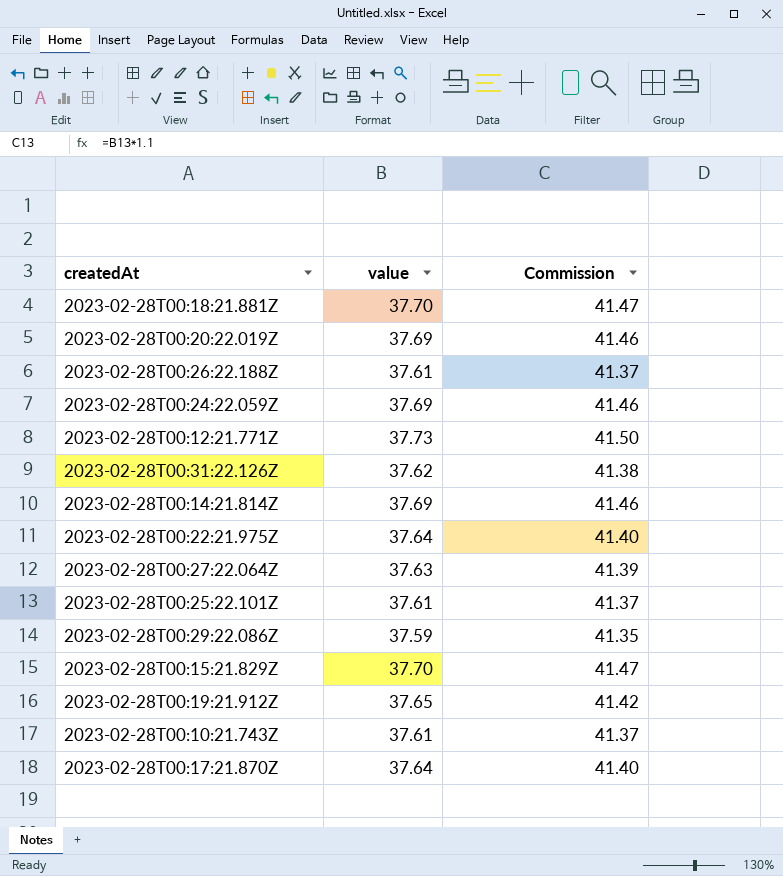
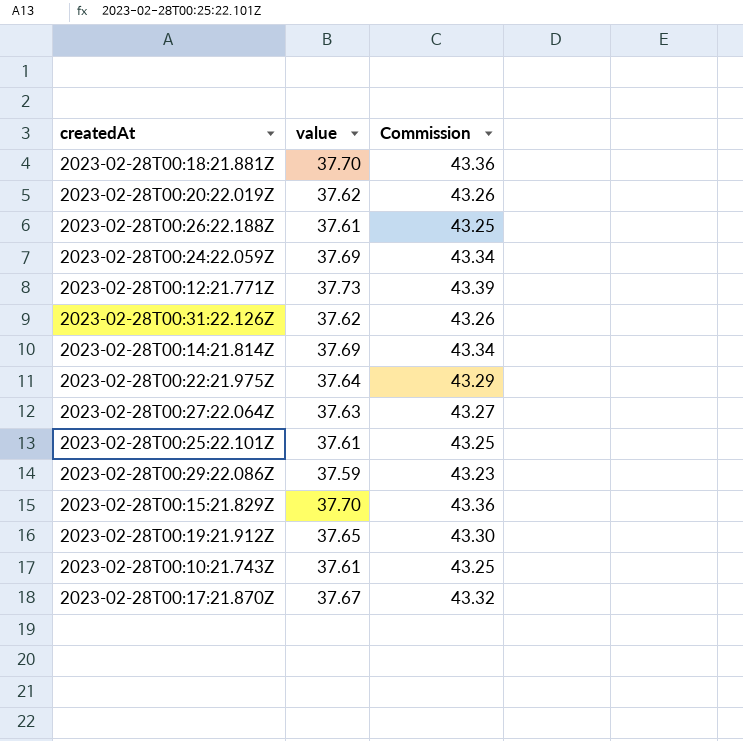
column Commission | formula: [value] * 1.1 -> [value] * 1.15
2023-02-28T00:20:22.019Z | value: 37.69 -> 37.62
2023-02-28T00:17:21.870Z | value: 37.64 -> 37.67

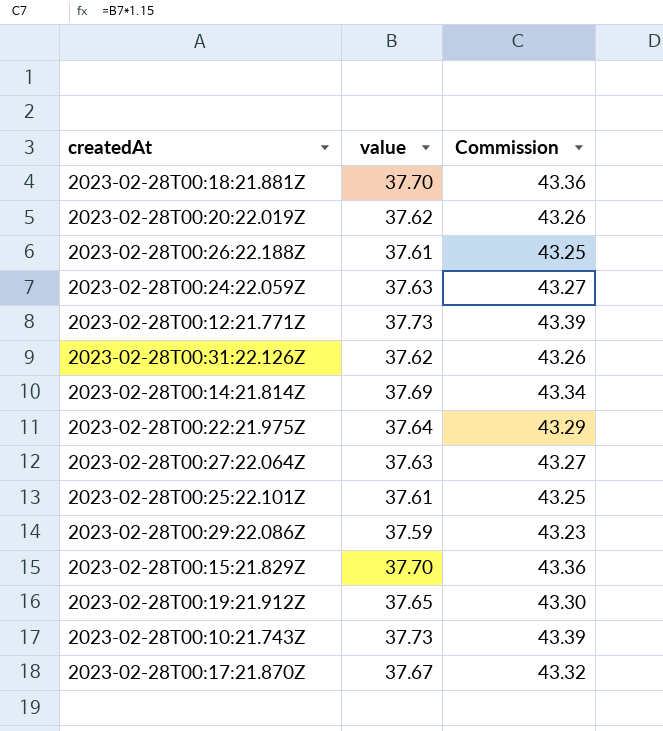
2023-02-28T00:24:22.059Z | value: 37.69 -> 37.63
2023-02-28T00:24:22.059Z | Commission: 43.34 -> 43.27
2023-02-28T00:10:21.743Z | value: 37.61 -> 37.73
2023-02-28T00:10:21.743Z | Commission: 43.25 -> 43.39

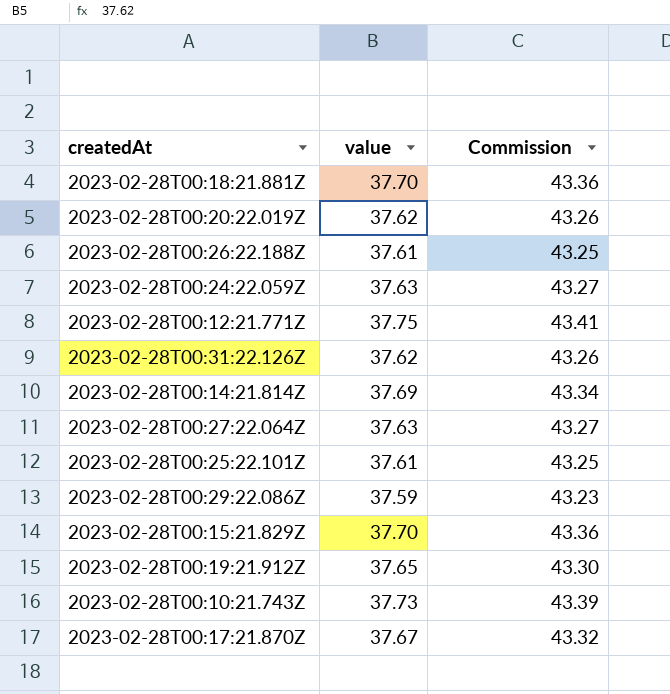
row 2023-02-28T00:22:21.975Z: 37.64 | 43.29 -> none
2023-02-28T00:12:21.771Z | value: 37.73 -> 37.75
2023-02-28T00:12:21.771Z | Commission: 43.39 -> 43.41

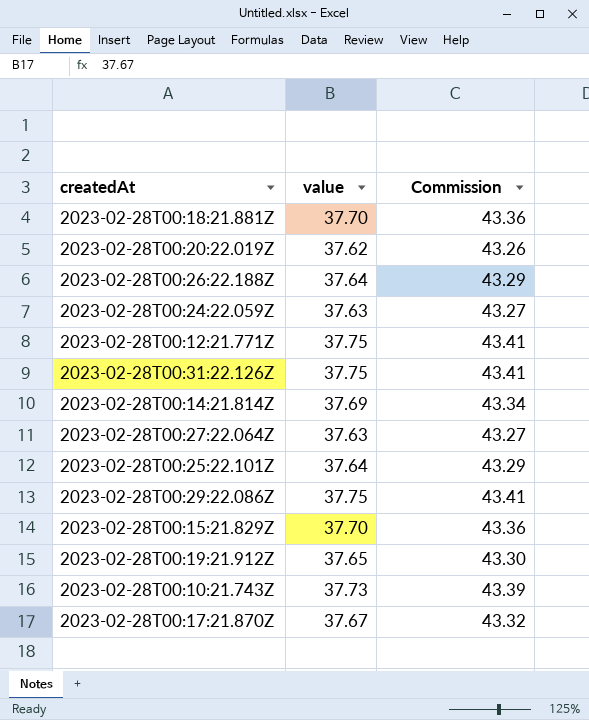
2023-02-28T00:26:22.188Z | value: 37.61 -> 37.64
2023-02-28T00:26:22.188Z | Commission: 43.25 -> 43.29
2023-02-28T00:31:22.126Z | value: 37.62 -> 37.75
2023-02-28T00:31:22.126Z | Commission: 43.26 -> 43.41
2023-02-28T00:25:22.101Z | value: 37.61 -> 37.64
2023-02-28T00:25:22.101Z | Commission: 43.25 -> 43.29
2023-02-28T00:29:22.086Z | value: 37.59 -> 37.75
2023-02-28T00:29:22.086Z | Commission: 43.23 -> 43.41

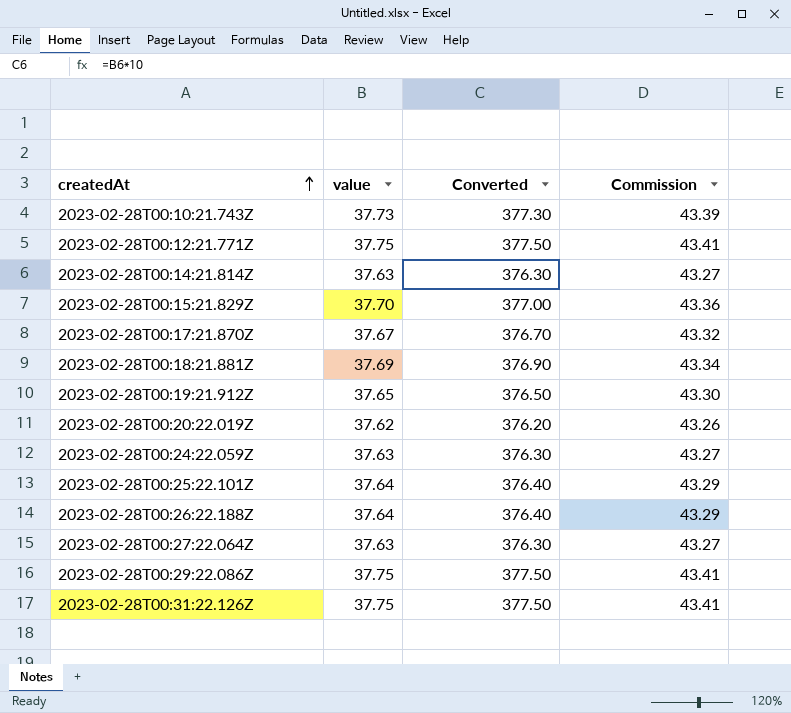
row order: none -> createdAt ascending
column Converted | formula: none -> [value] * 10
2023-02-28T00:14:21.814Z | value: 37.69 -> 37.63
2023-02-28T00:14:21.814Z | Commission: 43.34 -> 43.27
2023-02-28T00:18:21.881Z | value: 37.70 -> 37.69
2023-02-28T00:18:21.881Z | Commission: 43.36 -> 43.34

